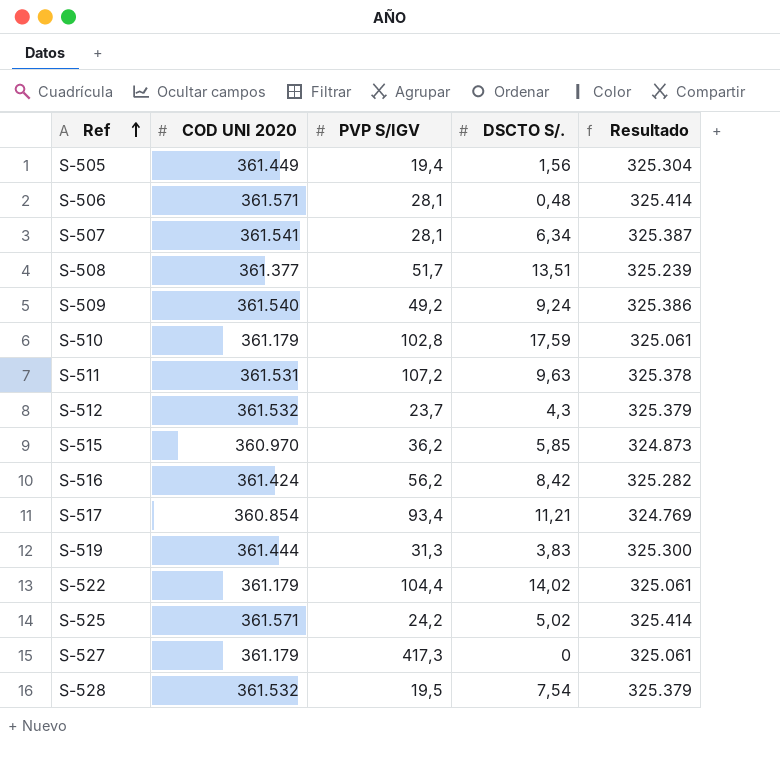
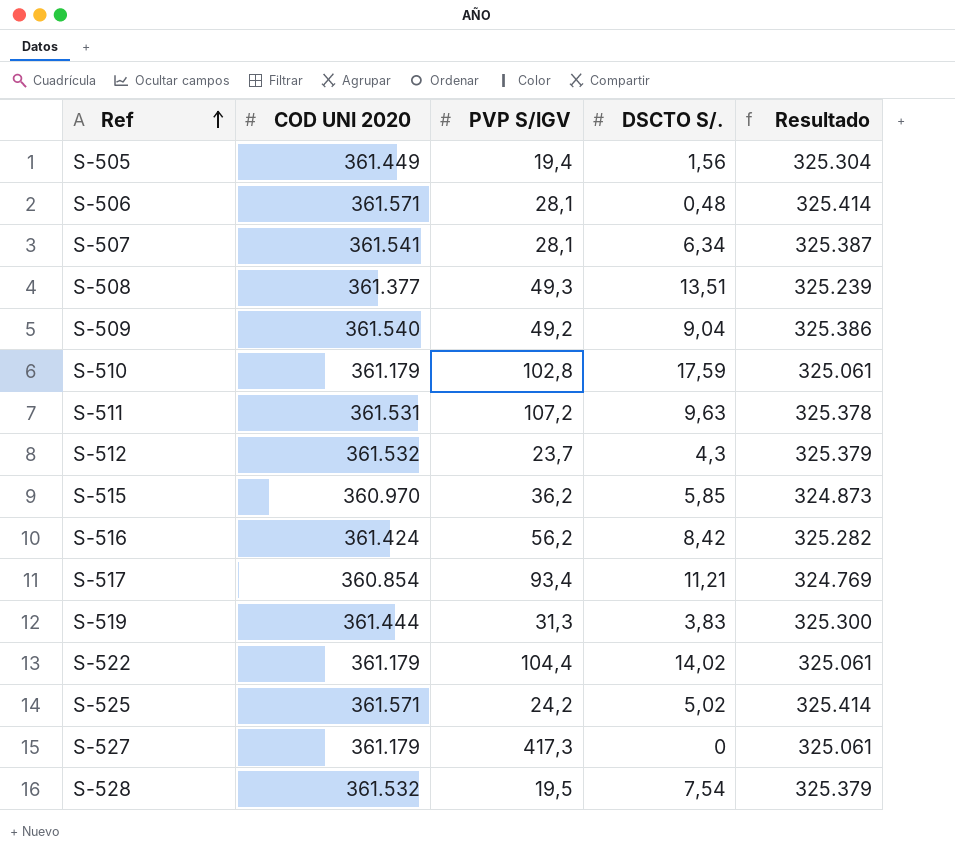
S-508 | PVP S/IGV: 51,7 -> 49,3
S-509 | DSCTO S/.: 9,24 -> 9,04

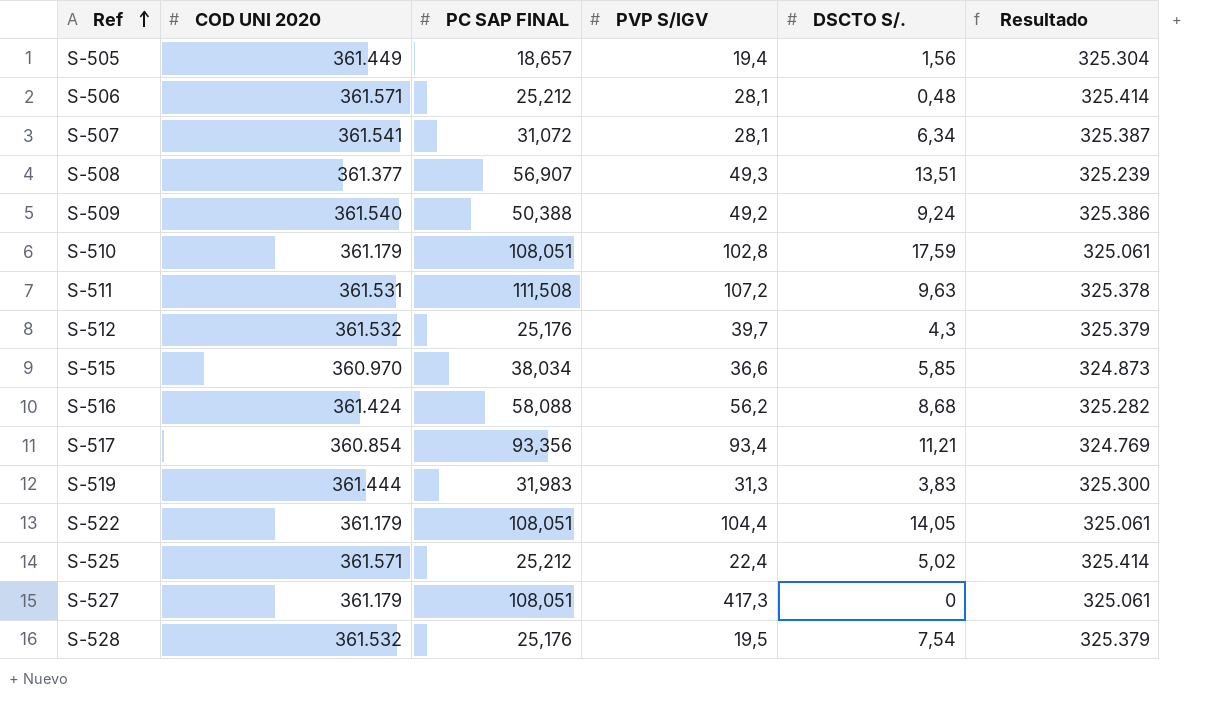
column PC SAP FINAL | position: none -> 3
S-509 | DSCTO S/.: 9,04 -> 9,24
S-512 | PVP S/IGV: 23,7 -> 39,7
S-515 | PVP S/IGV: 36,2 -> 36,6
S-516 | DSCTO S/.: 8,42 -> 8,68
S-522 | DSCTO S/.: 14,02 -> 14,05
S-525 | PVP S/IGV: 24,2 -> 22,4

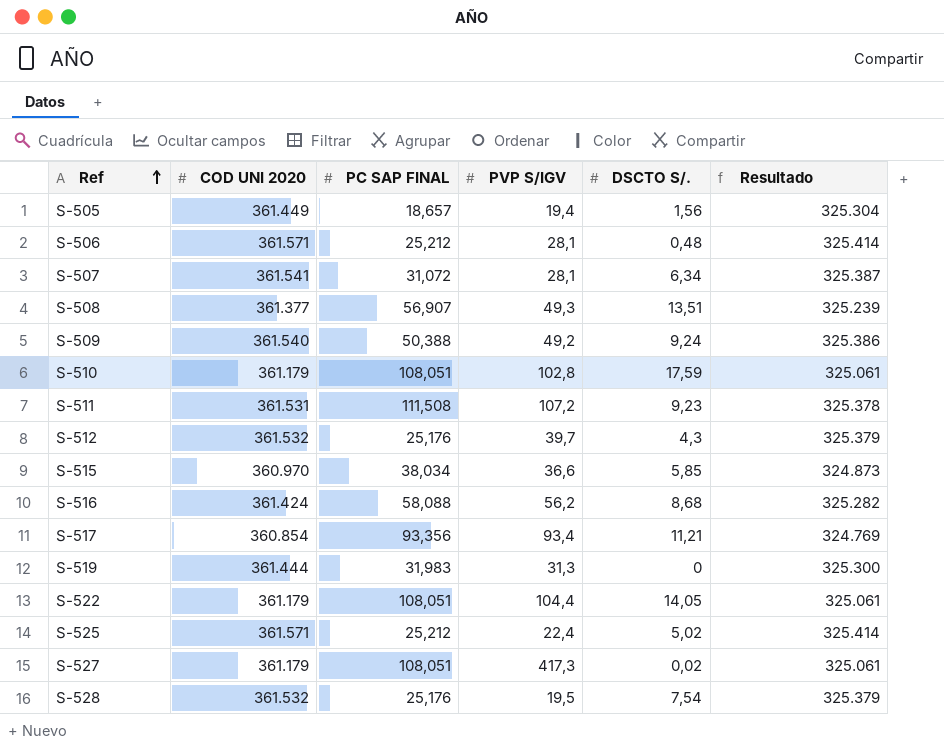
S-511 | DSCTO S/.: 9,63 -> 9,23
S-519 | DSCTO S/.: 3,83 -> 0
S-527 | DSCTO S/.: 0 -> 0,02

